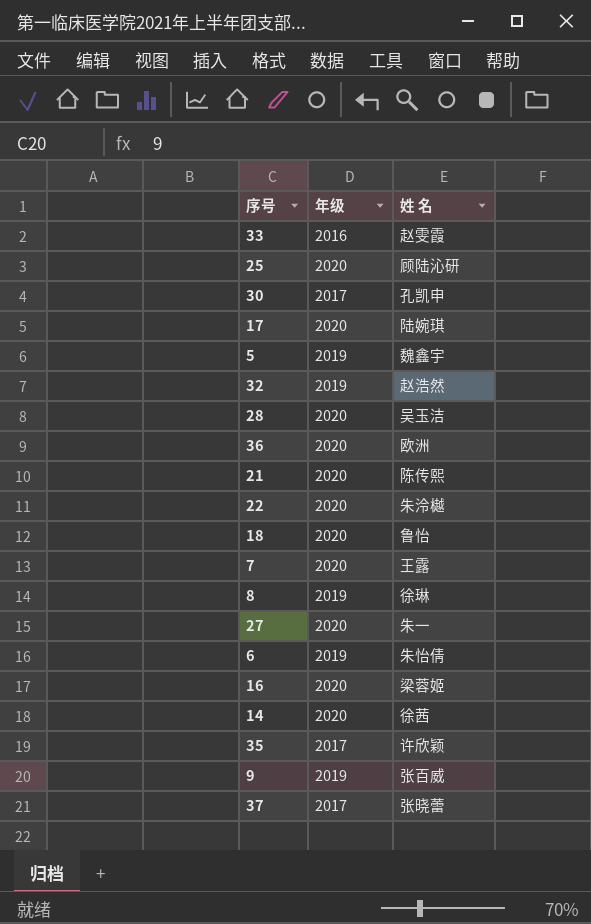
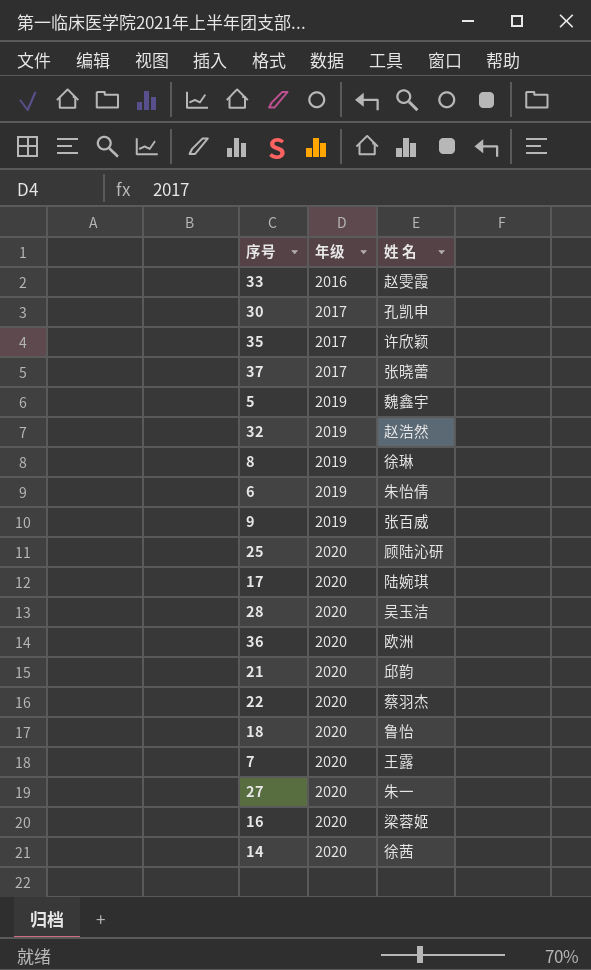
row order: none -> 年级 ascending
21 | 姓 名: 陈传熙 -> 邱韵
22 | 姓 名: 朱泠樾 -> 蔡羽杰

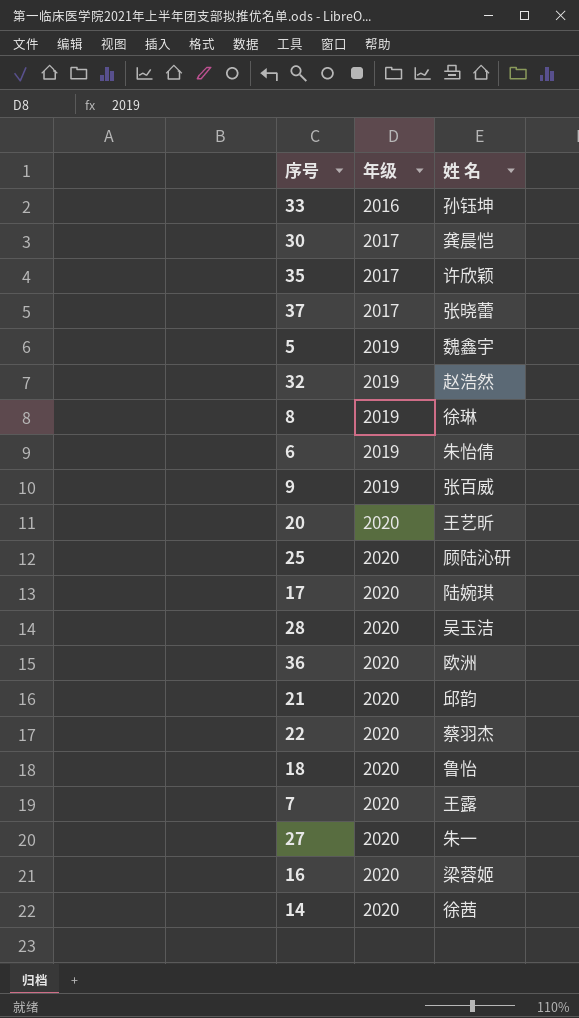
33 | 姓 名: 赵雯霞 -> 孙钰坤
30 | 姓 名: 孔凯申 -> 龚晨恺
row 20: none -> 2020 | 王艺昕

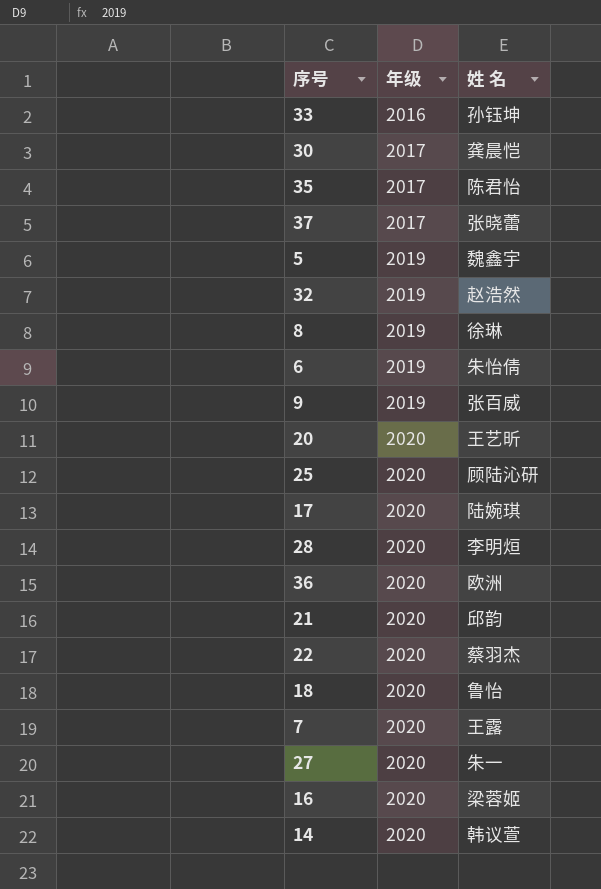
35 | 姓 名: 许欣颖 -> 陈君怡
28 | 姓 名: 吴玉洁 -> 李明烜
14 | 姓 名: 徐茜 -> 韩议萱

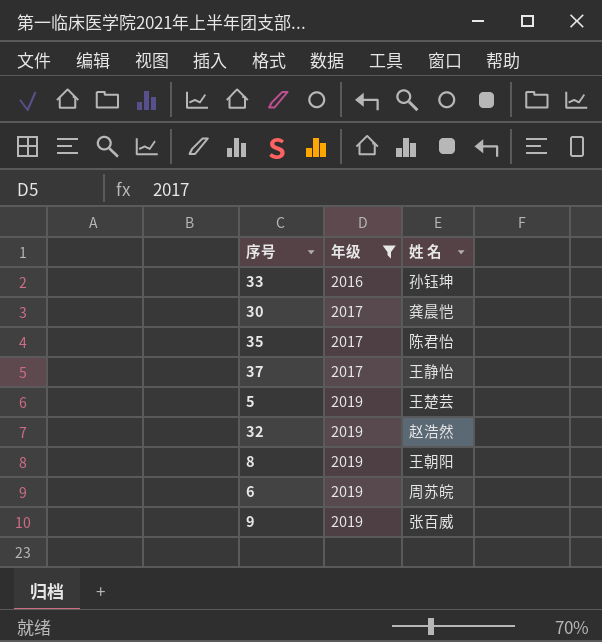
filter: none -> 年级 != 2020
37 | 姓 名: 张晓蕾 -> 王静怡
5 | 姓 名: 魏鑫宇 -> 王楚芸
8 | 姓 名: 徐琳 -> 王朝阳
6 | 姓 名: 朱怡倩 -> 周苏皖

